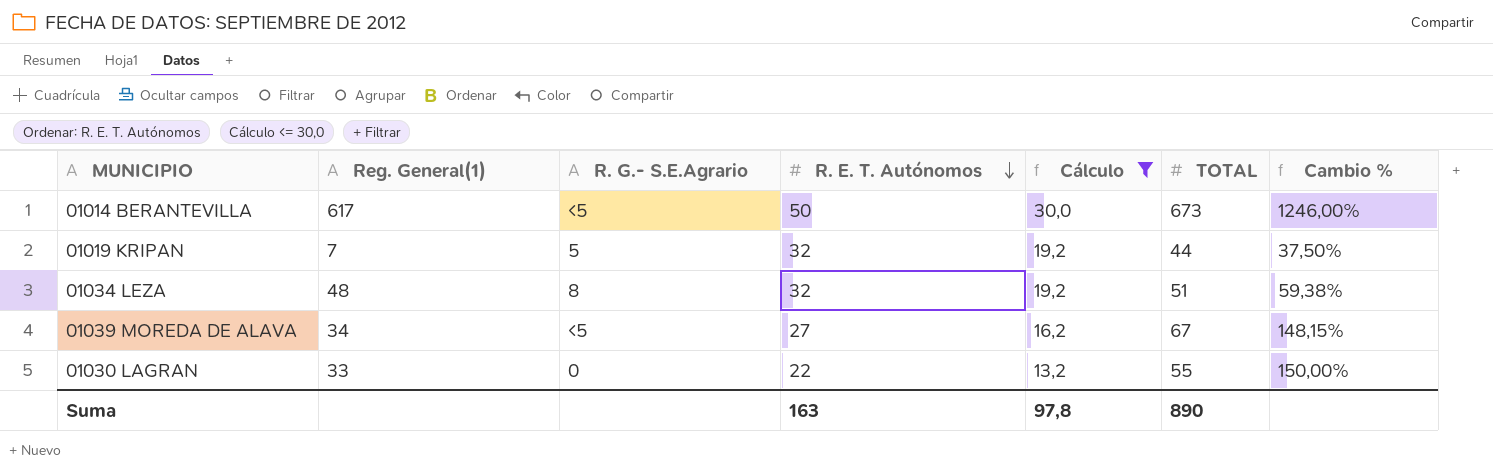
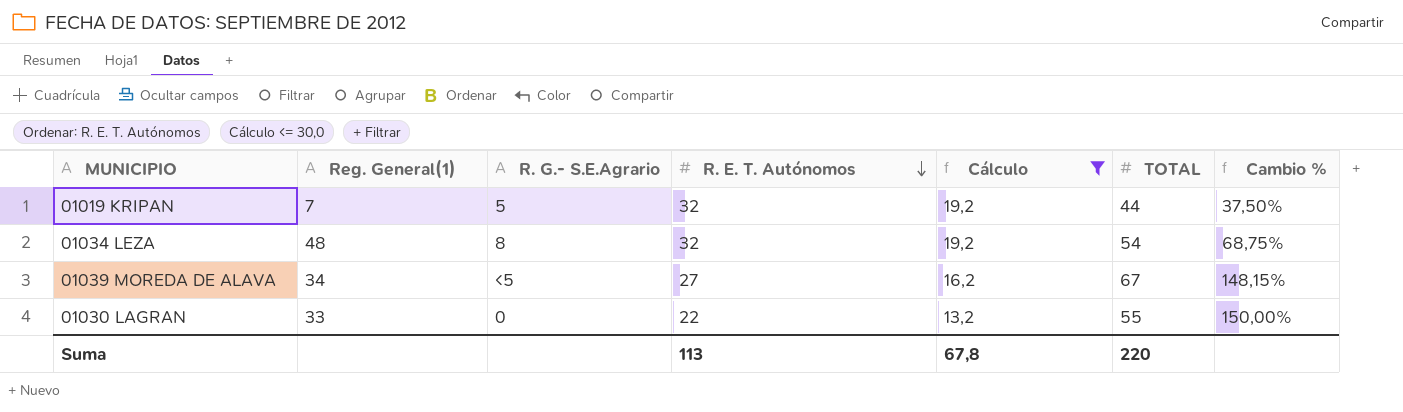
row 01014 BERANTEVILLA: 617 | <5 | 50 | 30,0 | 673 | 1246,00% -> none
01034 LEZA | TOTAL: 51 -> 54
01034 LEZA | Cambio %: 59,38% -> 68,75%
Suma | R. E. T. Autónomos: 163 -> 113
Suma | Cálculo: 97,8 -> 67,8
Suma | TOTAL: 890 -> 220

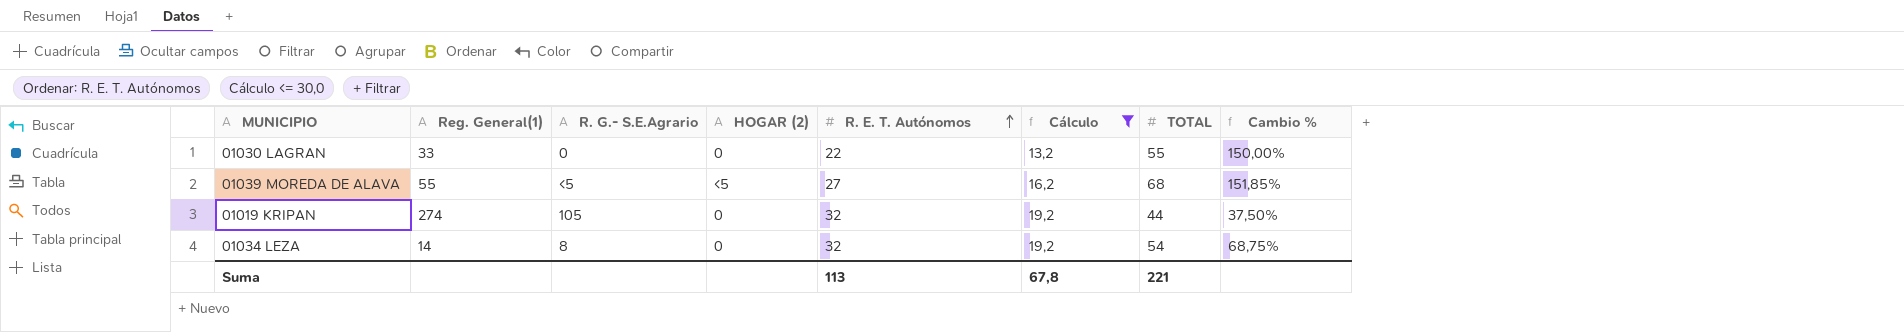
row order: R. E. T. Autónomos descending -> R. E. T. Autónomos ascending
column HOGAR (2) | position: none -> 4
01039 MOREDA DE ALAVA | Reg. General(1): 34 -> 55
01039 MOREDA DE ALAVA | TOTAL: 67 -> 68
01039 MOREDA DE ALAVA | Cambio %: 148,15% -> 151,85%
01019 KRIPAN | Reg. General(1): 7 -> 274
01019 KRIPAN | R. G.- S.E.Agrario: 5 -> 105
01034 LEZA | Reg. General(1): 48 -> 14
Suma | TOTAL: 220 -> 221

